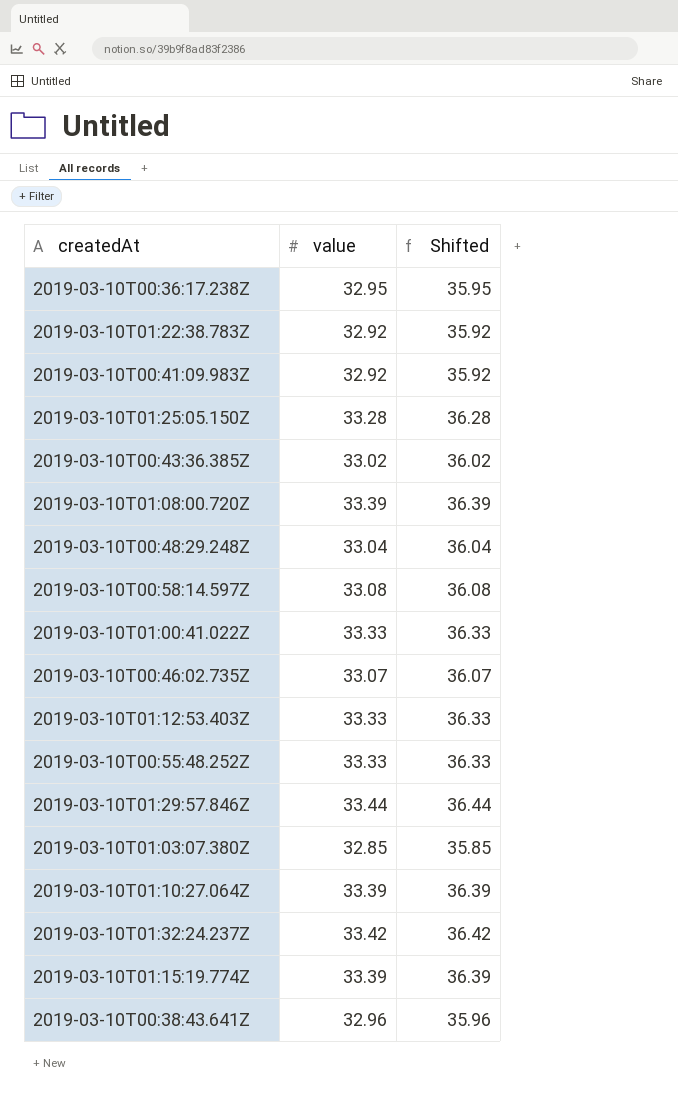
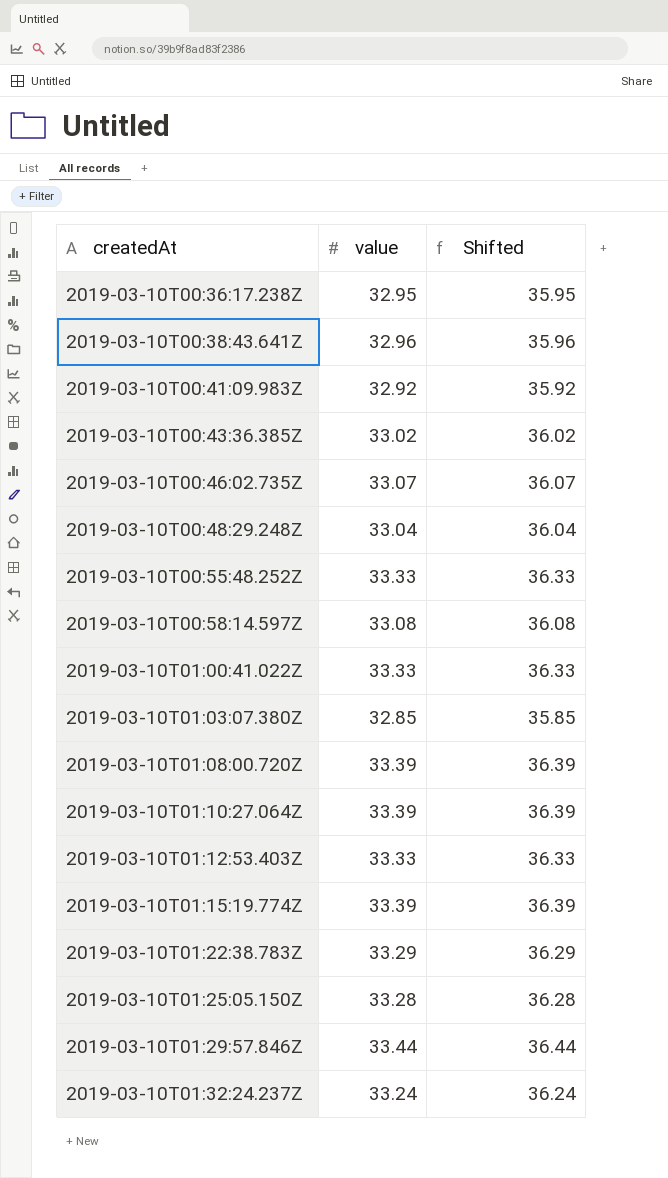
row order: none -> createdAt ascending
2019-03-10T01:22:38.783Z | value: 32.92 -> 33.29
2019-03-10T01:22:38.783Z | Shifted: 35.92 -> 36.29
2019-03-10T01:32:24.237Z | value: 33.42 -> 33.24
2019-03-10T01:32:24.237Z | Shifted: 36.42 -> 36.24

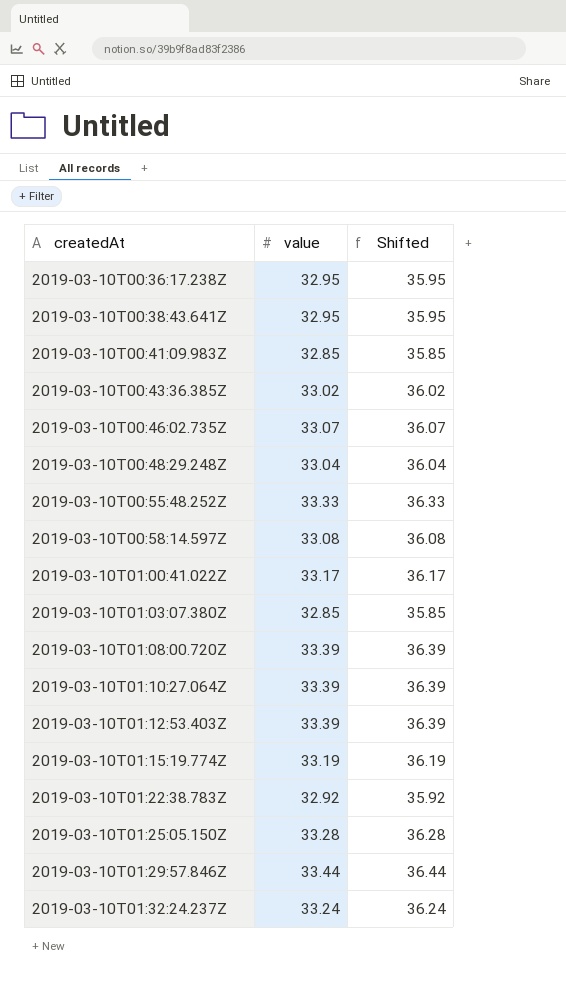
2019-03-10T00:38:43.641Z | value: 32.96 -> 32.95
2019-03-10T00:38:43.641Z | Shifted: 35.96 -> 35.95
2019-03-10T00:41:09.983Z | value: 32.92 -> 32.85
2019-03-10T00:41:09.983Z | Shifted: 35.92 -> 35.85
2019-03-10T01:00:41.022Z | value: 33.33 -> 33.17
2019-03-10T01:00:41.022Z | Shifted: 36.33 -> 36.17
2019-03-10T01:12:53.403Z | value: 33.33 -> 33.39
2019-03-10T01:12:53.403Z | Shifted: 36.33 -> 36.39
2019-03-10T01:15:19.774Z | value: 33.39 -> 33.19
2019-03-10T01:15:19.774Z | Shifted: 36.39 -> 36.19
2019-03-10T01:22:38.783Z | value: 33.29 -> 32.92
2019-03-10T01:22:38.783Z | Shifted: 36.29 -> 35.92

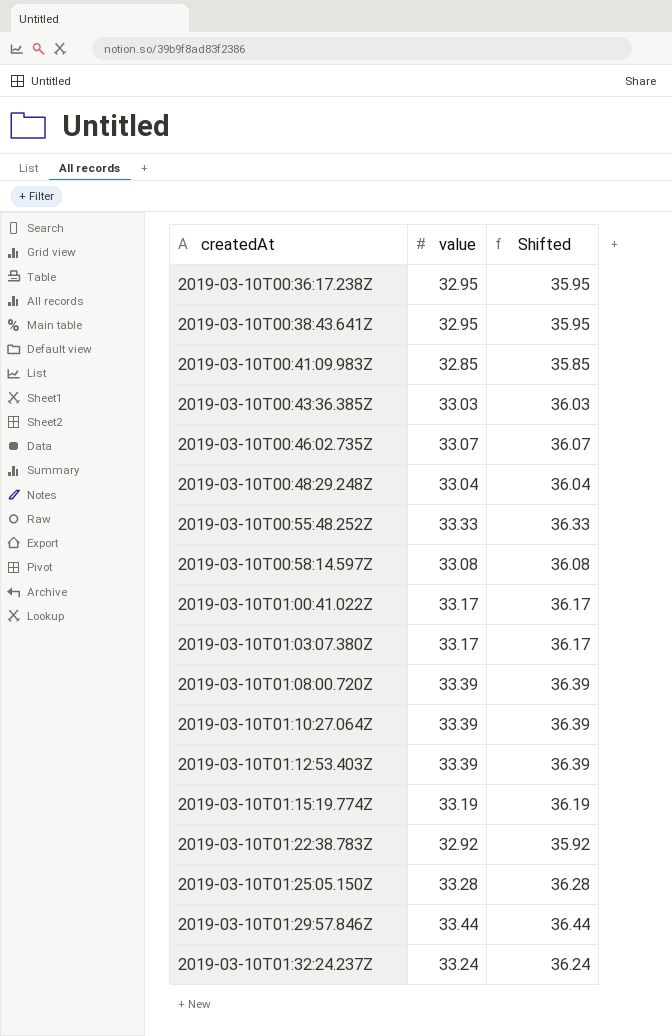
2019-03-10T00:43:36.385Z | value: 33.02 -> 33.03
2019-03-10T00:43:36.385Z | Shifted: 36.02 -> 36.03
2019-03-10T01:03:07.380Z | value: 32.85 -> 33.17
2019-03-10T01:03:07.380Z | Shifted: 35.85 -> 36.17

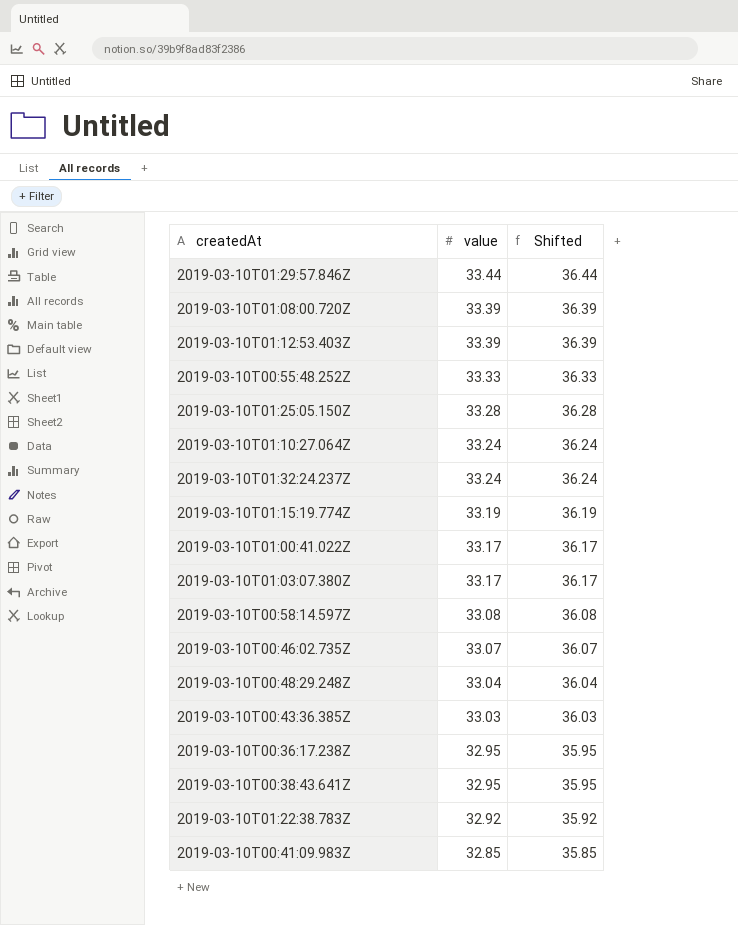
row order: createdAt ascending -> value descending
2019-03-10T01:10:27.064Z | value: 33.39 -> 33.24
2019-03-10T01:10:27.064Z | Shifted: 36.39 -> 36.24

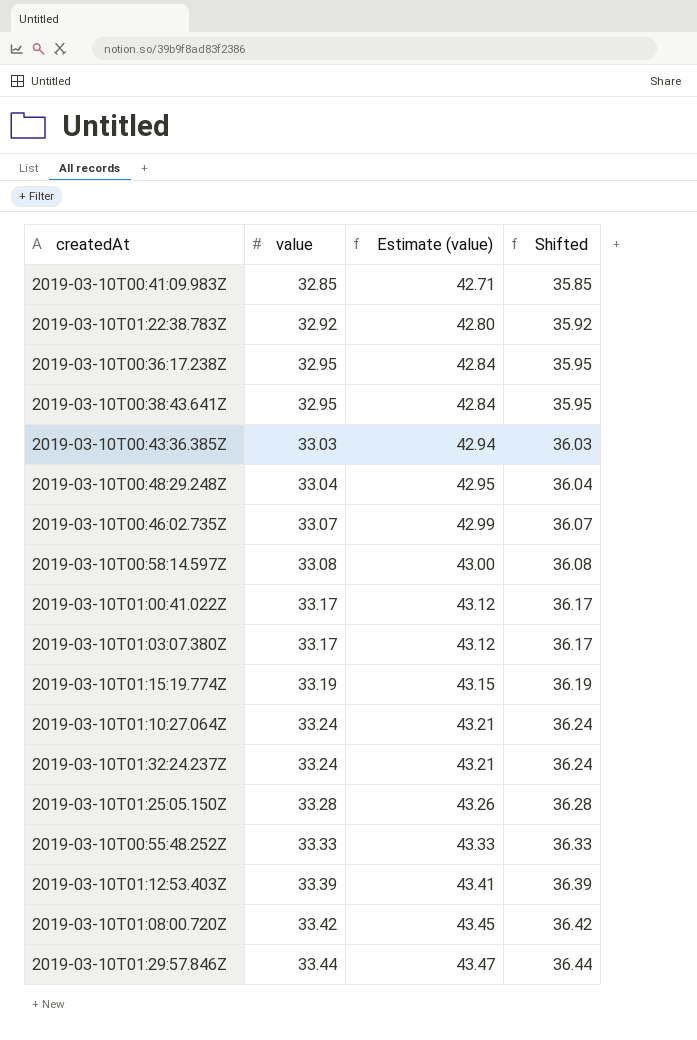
row order: value descending -> value ascending
column Estimate (value) | formula: none -> [value] * 1.3
2019-03-10T01:08:00.720Z | value: 33.39 -> 33.42
2019-03-10T01:08:00.720Z | Shifted: 36.39 -> 36.42

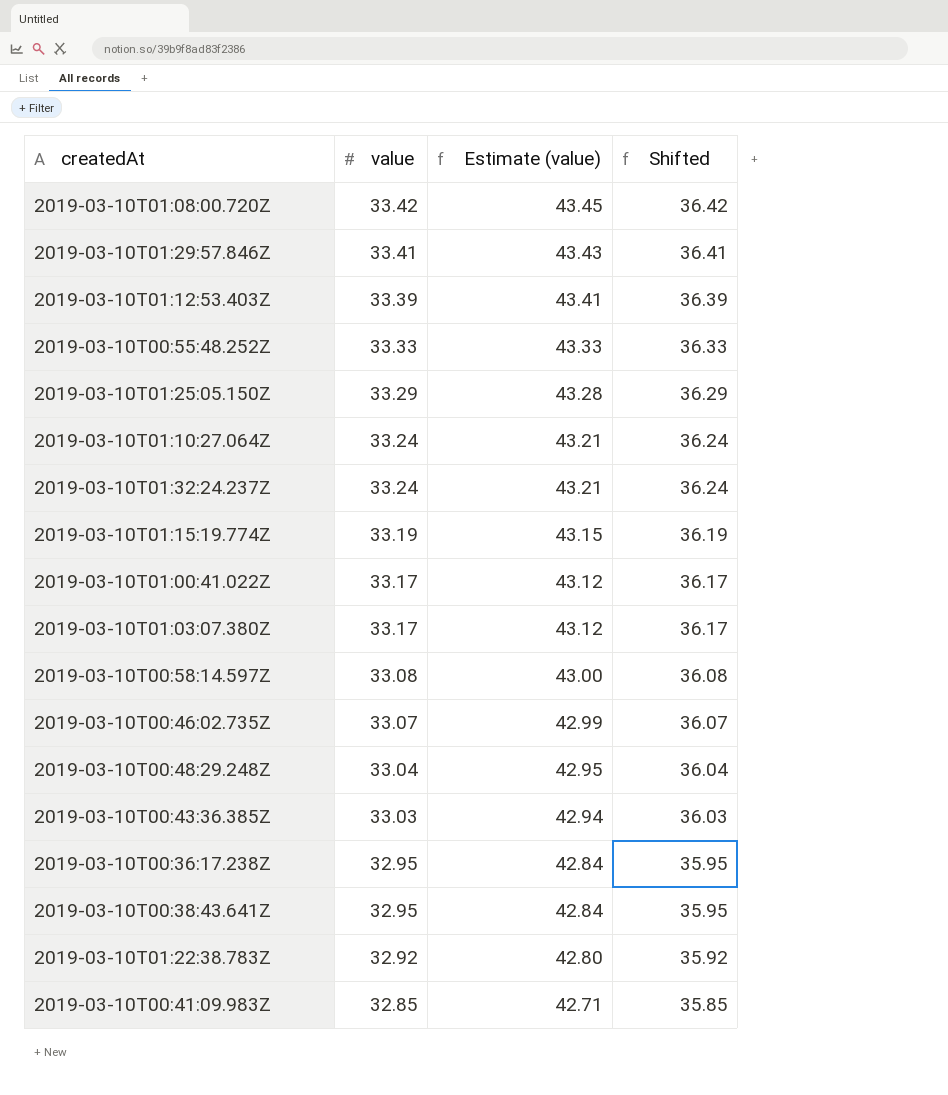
row order: value ascending -> value descending
2019-03-10T01:29:57.846Z | value: 33.44 -> 33.41
2019-03-10T01:29:57.846Z | Estimate (value): 43.47 -> 43.43
2019-03-10T01:29:57.846Z | Shifted: 36.44 -> 36.41
2019-03-10T01:25:05.150Z | value: 33.28 -> 33.29
2019-03-10T01:25:05.150Z | Estimate (value): 43.26 -> 43.28
2019-03-10T01:25:05.150Z | Shifted: 36.28 -> 36.29

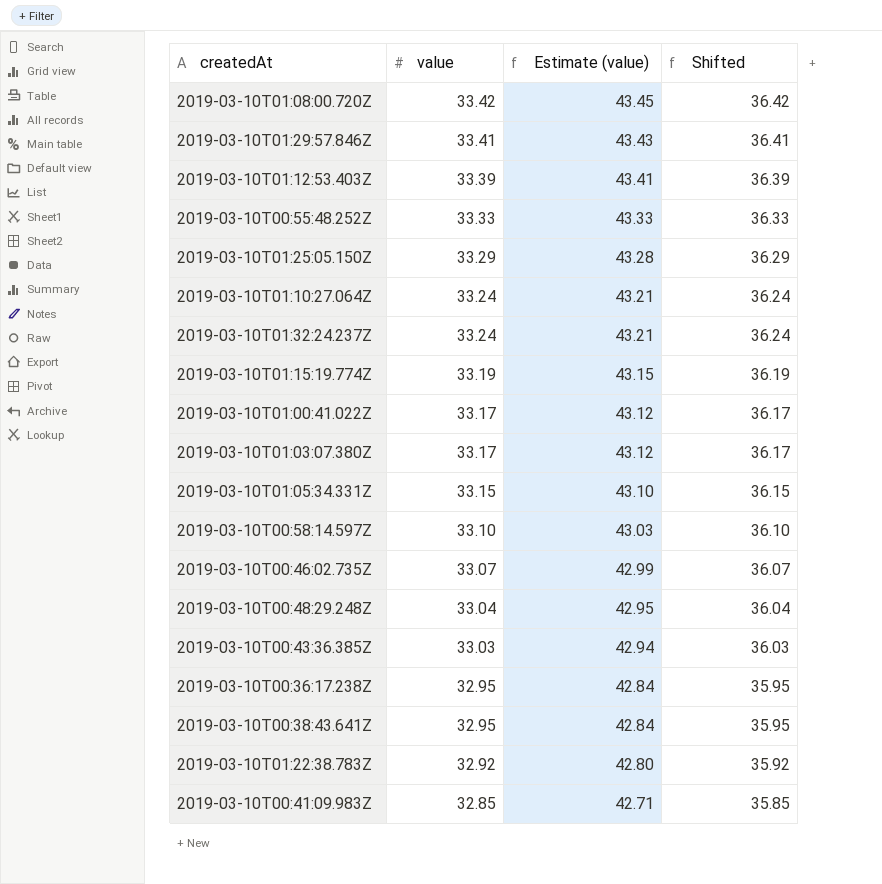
row 2019-03-10T01:05:34.331Z: none -> 33.15 | 43.10 | 36.15
2019-03-10T00:58:14.597Z | value: 33.08 -> 33.10
2019-03-10T00:58:14.597Z | Estimate (value): 43.00 -> 43.03
2019-03-10T00:58:14.597Z | Shifted: 36.08 -> 36.10

